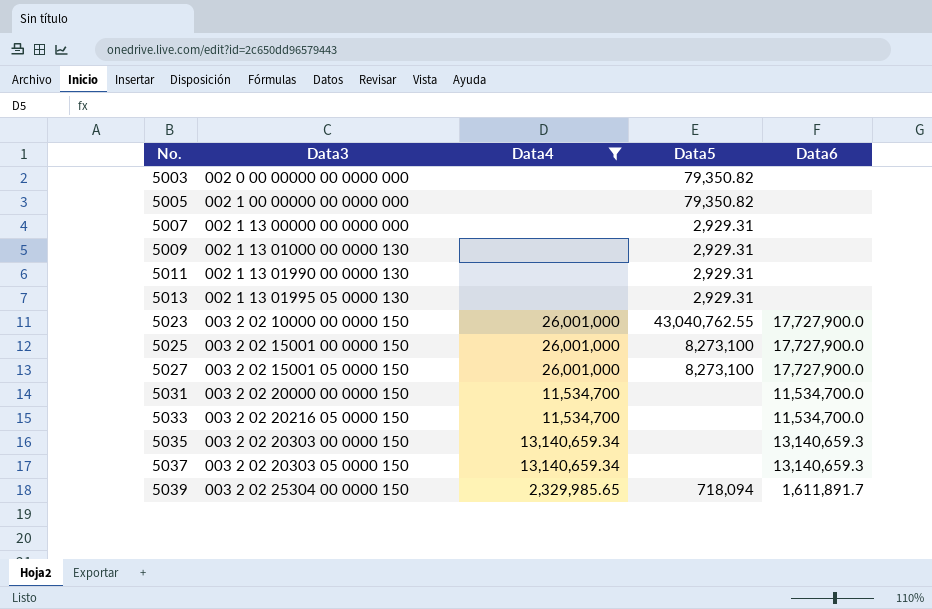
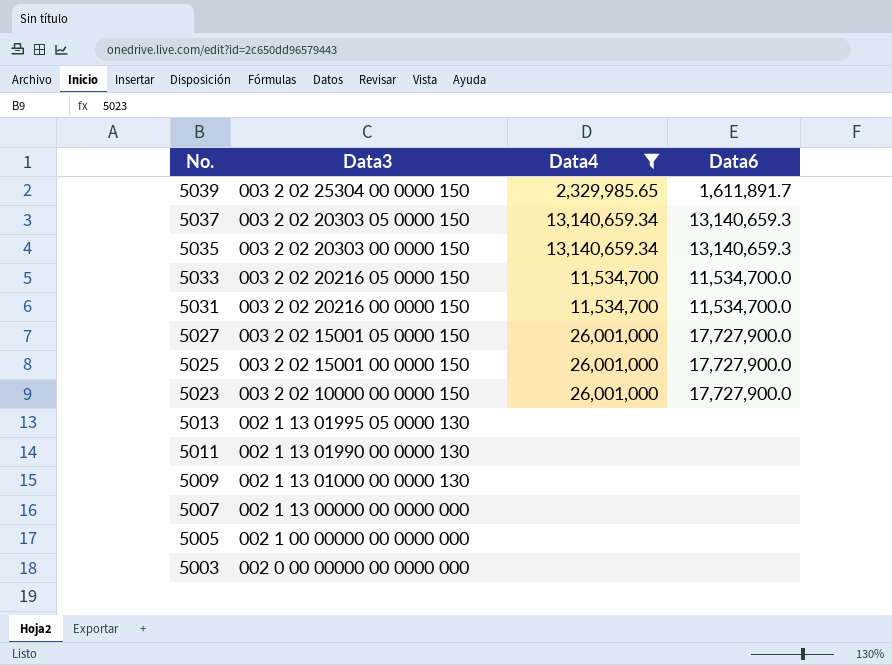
row order: No. ascending -> No. descending
column Data5 | position: 4 -> none
5031 | Data3: 003 2 02 20000 00 0000 150 -> 003 2 02 20216 00 0000 150

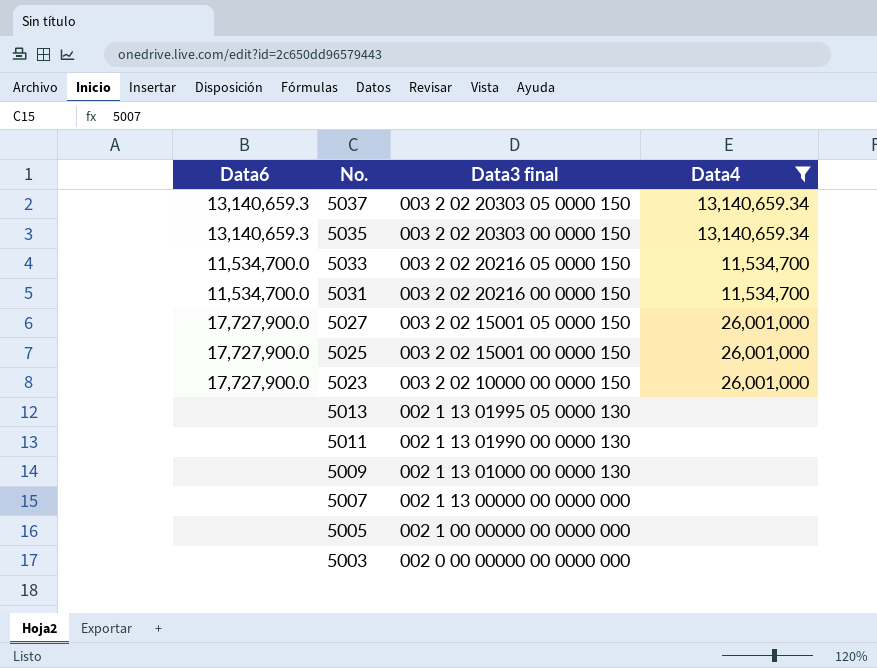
column Data6 | position: 4 -> 1
column name: Data3 -> Data3 final
row 5039: 003 2 02 25304 00 0000 150 | 2,329,985.65 | 1,611,891.7 -> none

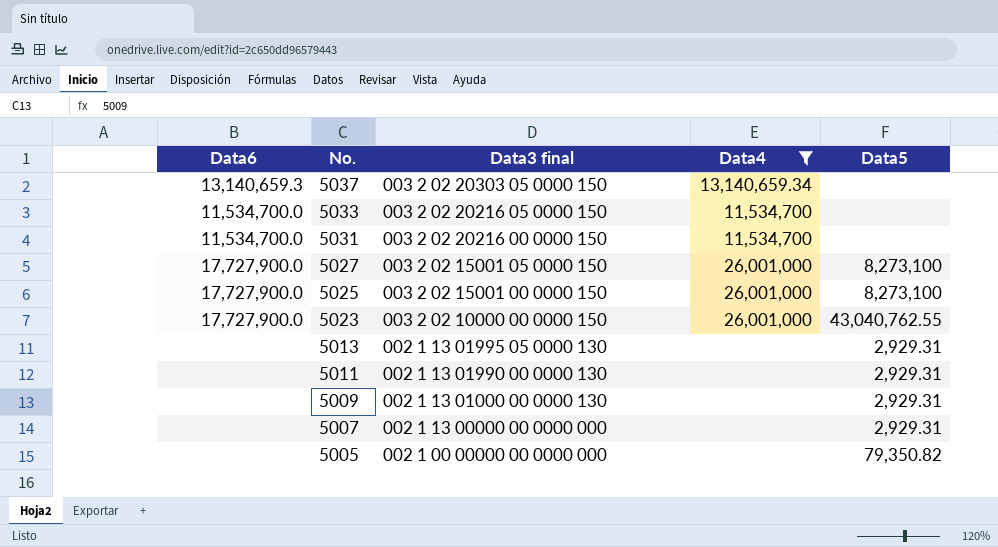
column Data5 | position: none -> 5
row 5035: 13,140,659.3 | 003 2 02 20303 00 0000 150 | 13,140,659.34 -> none
row 5003: none | 002 0 00 00000 00 0000 000 | none -> none

